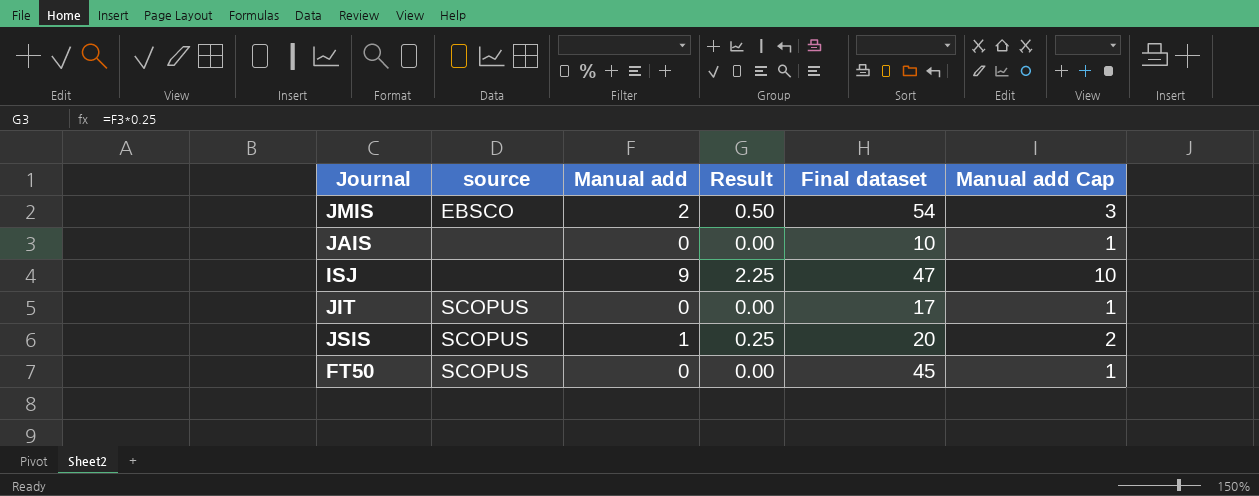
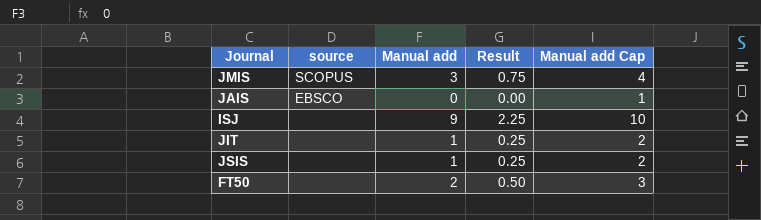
column Final dataset | position: 5 -> none
JMIS | source: EBSCO -> SCOPUS
JMIS | Manual add: 2 -> 3
JMIS | Result: 0.50 -> 0.75
JMIS | Manual add Cap: 3 -> 4
JAIS | source: none -> EBSCO
JIT | source: SCOPUS -> none
JIT | Manual add: 0 -> 1
JIT | Result: 0.00 -> 0.25
JIT | Manual add Cap: 1 -> 2
JSIS | source: SCOPUS -> none
FT50 | source: SCOPUS -> none
FT50 | Manual add: 0 -> 2
FT50 | Result: 0.00 -> 0.50
FT50 | Manual add Cap: 1 -> 3

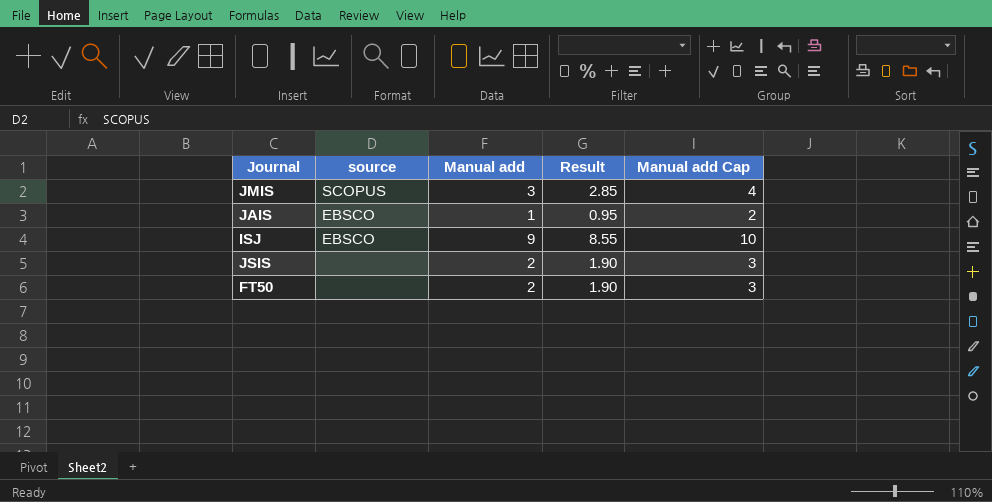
column Result | formula: [Manual add] * 0.25 -> [Manual add] * 0.95
row JIT: none | 1 | 0.25 | 2 -> none
JAIS | Manual add: 0 -> 1
JAIS | Manual add Cap: 1 -> 2
ISJ | source: none -> EBSCO
JSIS | Manual add: 1 -> 2
JSIS | Manual add Cap: 2 -> 3

